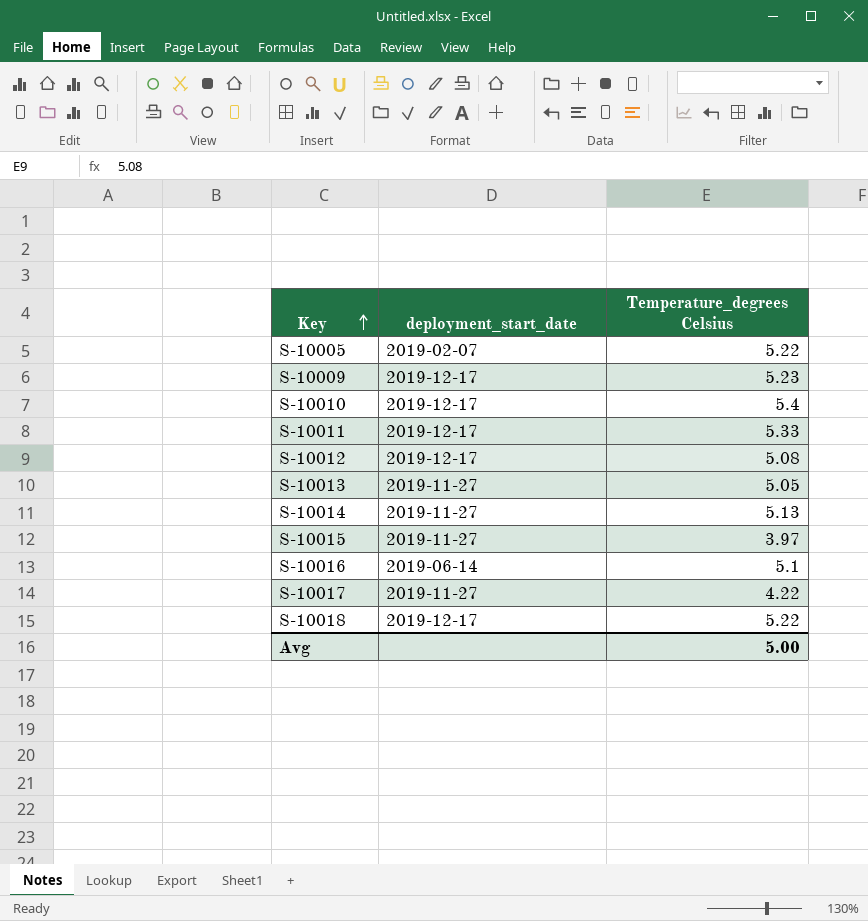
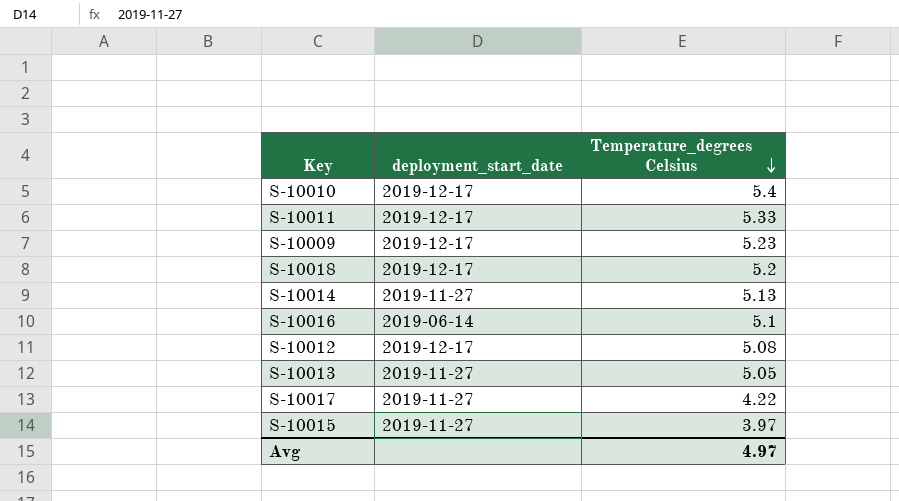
row order: Key ascending -> Temperature_degrees Celsius descending
row S-10005: 2019-02-07 | 5.22 -> none
S-10018 | Temperature_degrees Celsius: 5.22 -> 5.2
Avg | Temperature_degrees Celsius: 5.00 -> 4.97

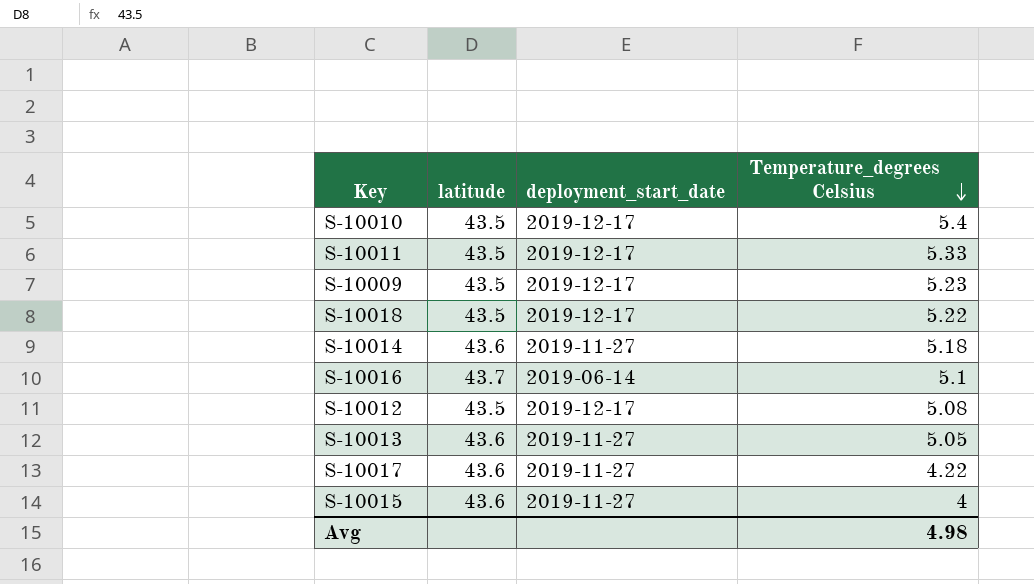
column latitude | position: none -> 2
S-10018 | Temperature_degrees Celsius: 5.2 -> 5.22
S-10014 | Temperature_degrees Celsius: 5.13 -> 5.18
S-10015 | Temperature_degrees Celsius: 3.97 -> 4
Avg | Temperature_degrees Celsius: 4.97 -> 4.98

